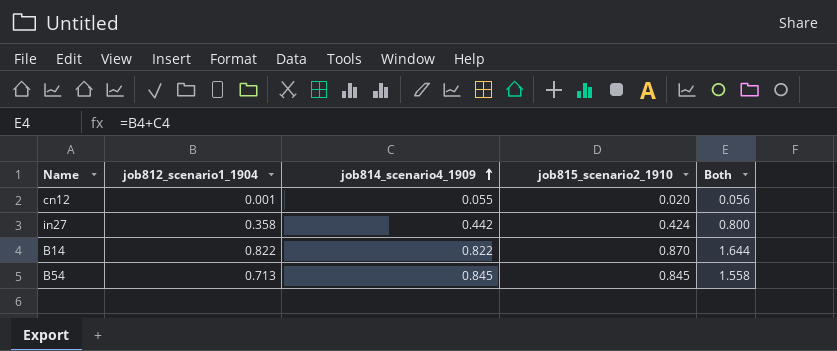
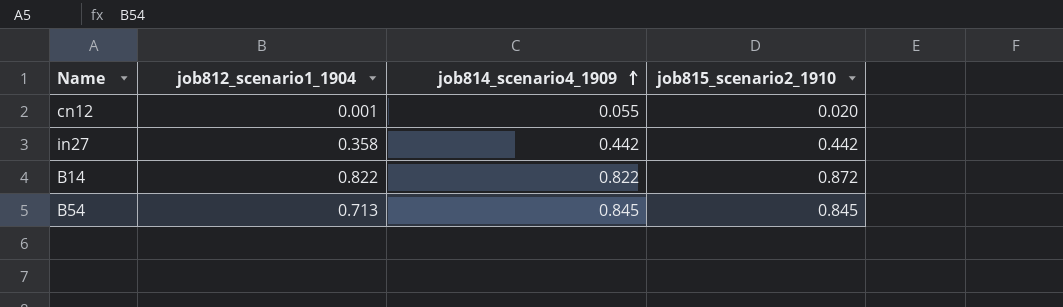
column Both | formula: [job812_scenario1_1904] + [job814_scenario4_1909] -> none
in27 | job815_scenario2_1910: 0.424 -> 0.442
B14 | job815_scenario2_1910: 0.870 -> 0.872

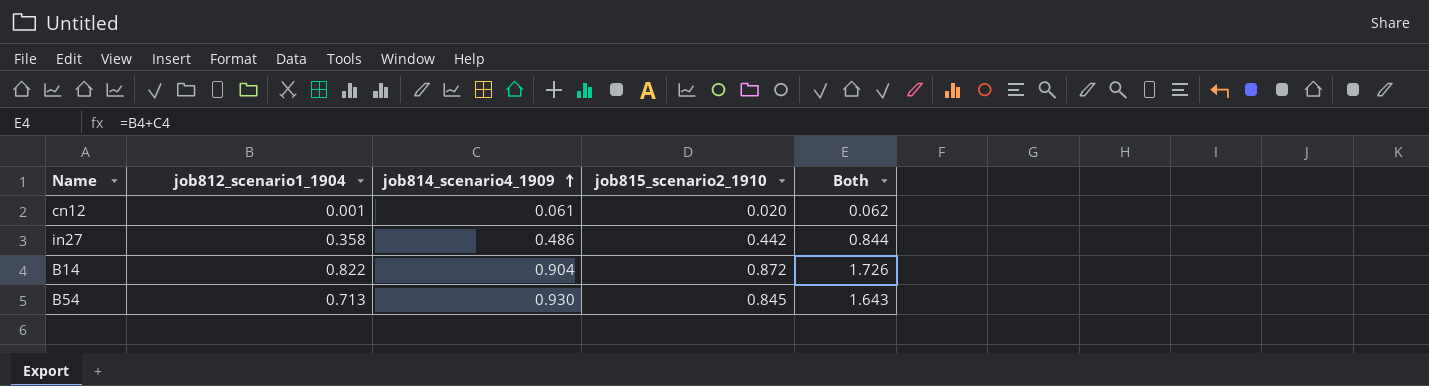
column Both | formula: none -> [job812_scenario1_1904] + [job814_scenario4_1909]
cn12 | job814_scenario4_1909: 0.055 -> 0.061
in27 | job814_scenario4_1909: 0.442 -> 0.486
B14 | job814_scenario4_1909: 0.822 -> 0.904
B54 | job814_scenario4_1909: 0.845 -> 0.930

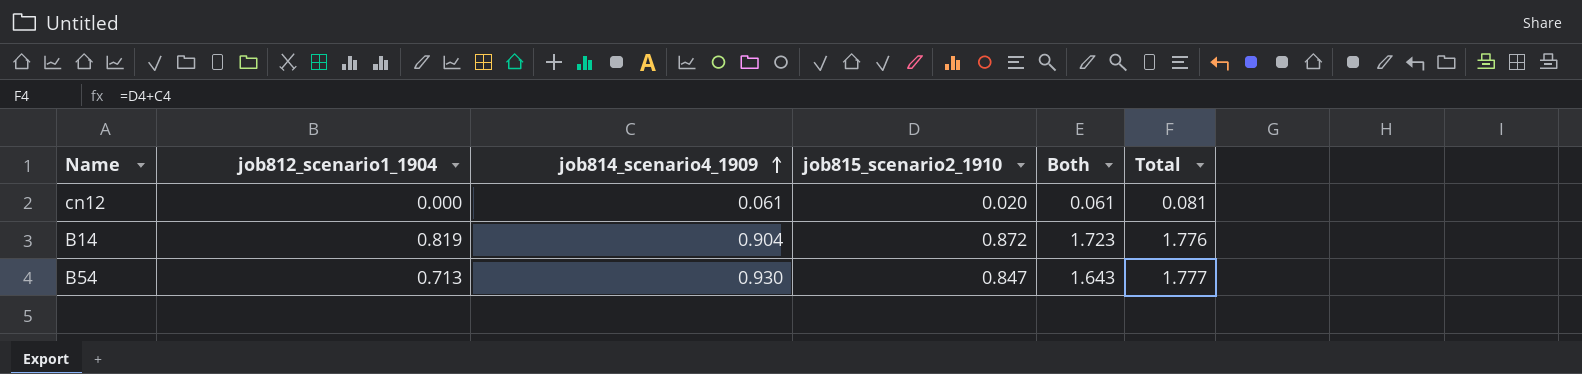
column Total | formula: none -> [job814_scenario4_1909] + [job815_scenario2_1910]
row in27: 0.358 | 0.486 | 0.442 | 0.844 -> none
cn12 | job812_scenario1_1904: 0.001 -> 0.000
cn12 | Both: 0.062 -> 0.061
B14 | job812_scenario1_1904: 0.822 -> 0.819
B14 | Both: 1.726 -> 1.723
B54 | job815_scenario2_1910: 0.845 -> 0.847

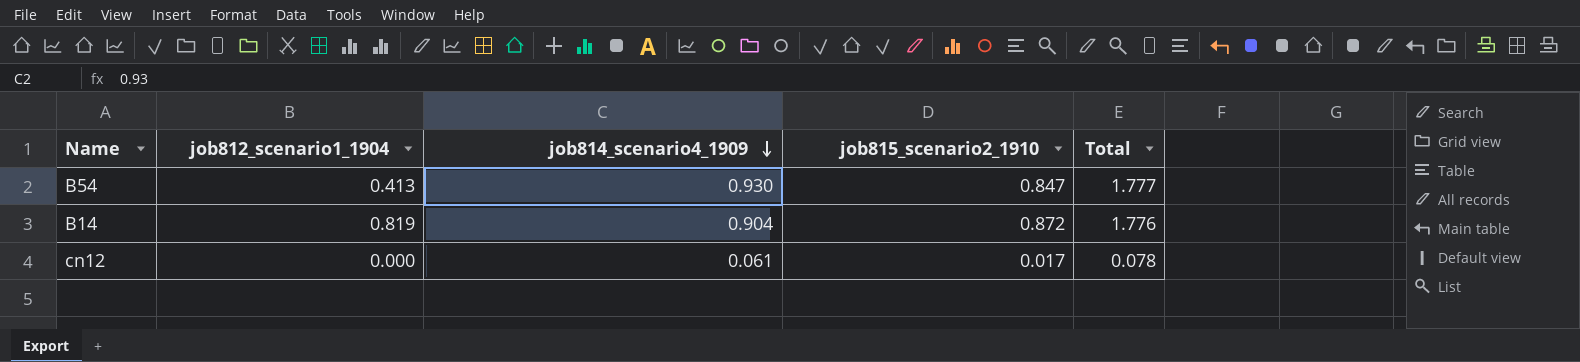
row order: job814_scenario4_1909 ascending -> job814_scenario4_1909 descending
column Both | formula: [job812_scenario1_1904] + [job814_scenario4_1909] -> none
B54 | job812_scenario1_1904: 0.713 -> 0.413
cn12 | job815_scenario2_1910: 0.020 -> 0.017
cn12 | Total: 0.081 -> 0.078

